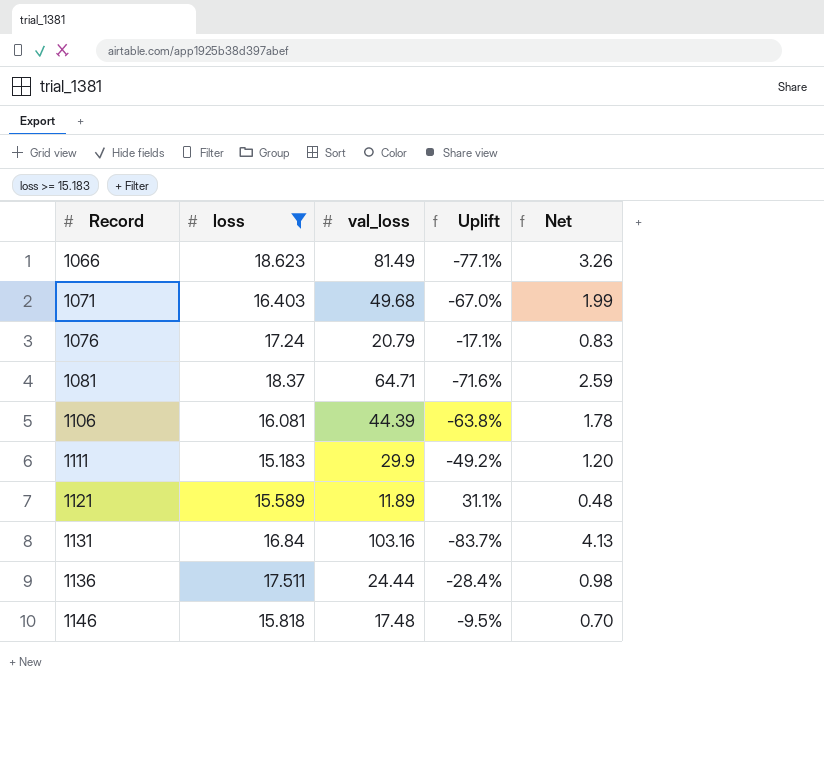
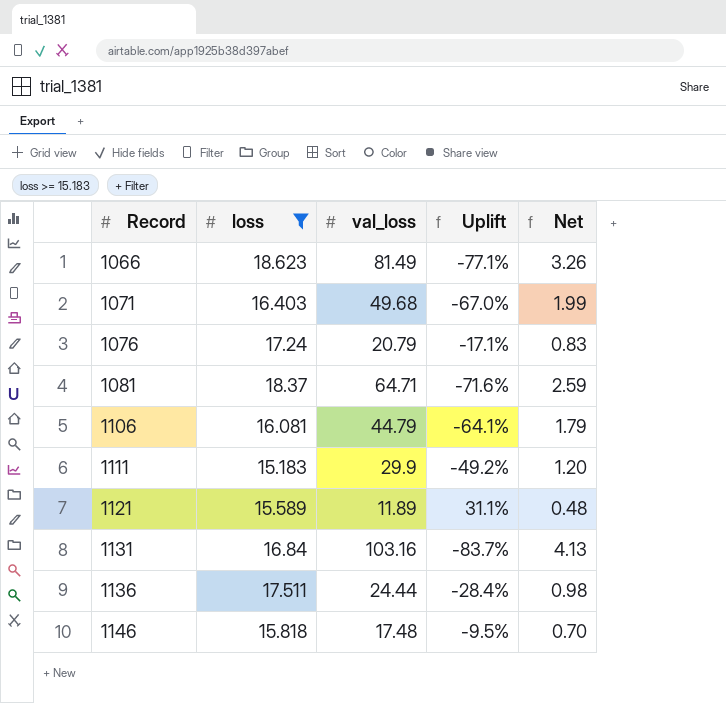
1106 | val_loss: 44.39 -> 44.79
1106 | Uplift: -63.8% -> -64.1%
1106 | Net: 1.78 -> 1.79

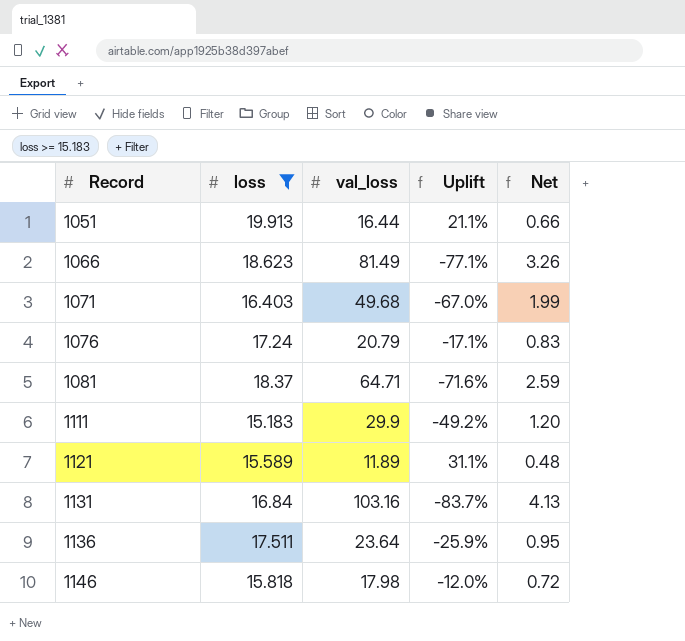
row 1106: 16.081 | 44.79 | -64.1% | 1.79 -> none
row 1051: none -> 19.913 | 16.44 | 21.1% | 0.66
1136 | val_loss: 24.44 -> 23.64
1136 | Uplift: -28.4% -> -25.9%
1136 | Net: 0.98 -> 0.95
1146 | val_loss: 17.48 -> 17.98
1146 | Uplift: -9.5% -> -12.0%
1146 | Net: 0.70 -> 0.72

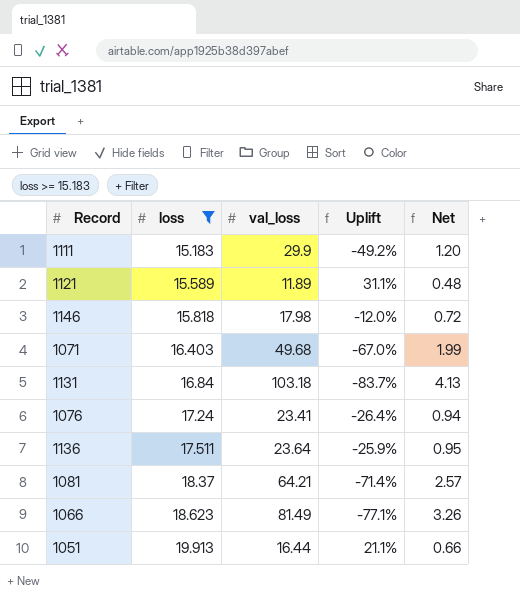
row order: Record ascending -> loss ascending
1131 | val_loss: 103.16 -> 103.18
1076 | val_loss: 20.79 -> 23.41
1076 | Uplift: -17.1% -> -26.4%
1076 | Net: 0.83 -> 0.94
1081 | val_loss: 64.71 -> 64.21
1081 | Uplift: -71.6% -> -71.4%
1081 | Net: 2.59 -> 2.57

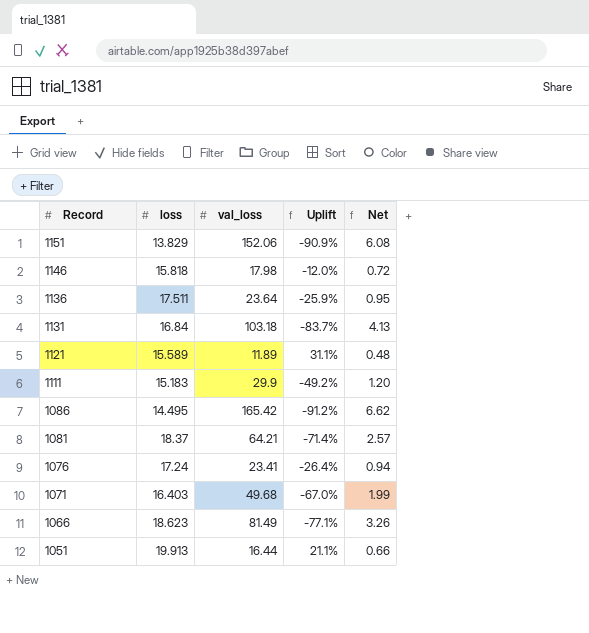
filter: loss >= 15.183 -> none
row order: loss ascending -> Record descending

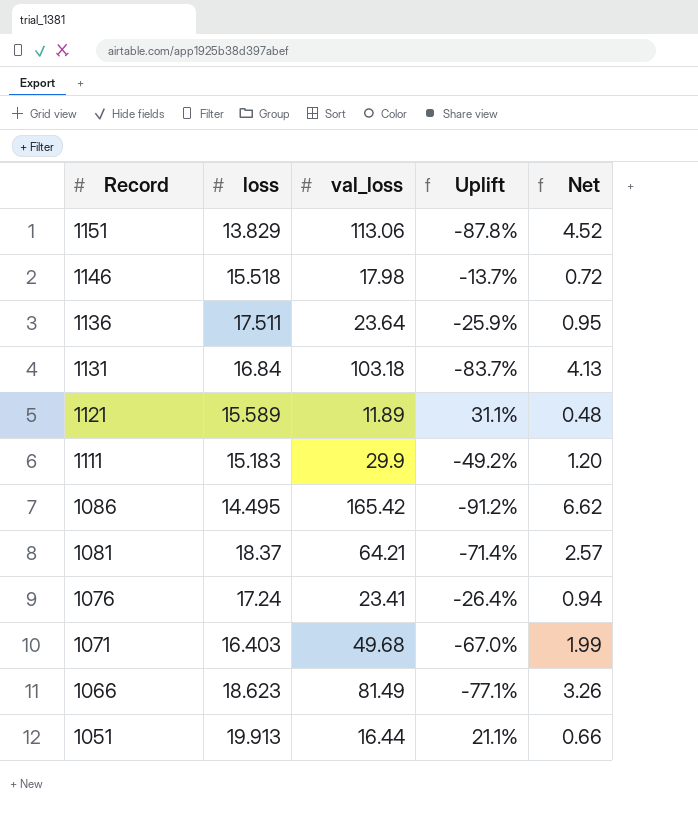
1151 | val_loss: 152.06 -> 113.06
1151 | Uplift: -90.9% -> -87.8%
1151 | Net: 6.08 -> 4.52
1146 | loss: 15.818 -> 15.518
1146 | Uplift: -12.0% -> -13.7%

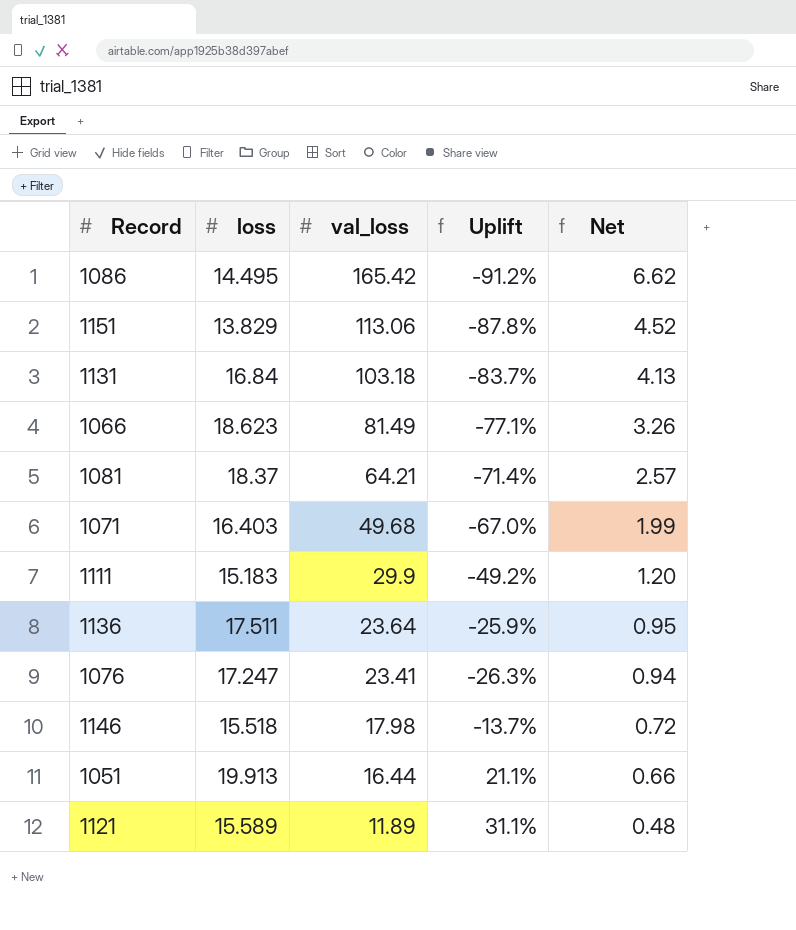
row order: Record descending -> val_loss descending
1076 | loss: 17.24 -> 17.247
1076 | Uplift: -26.4% -> -26.3%

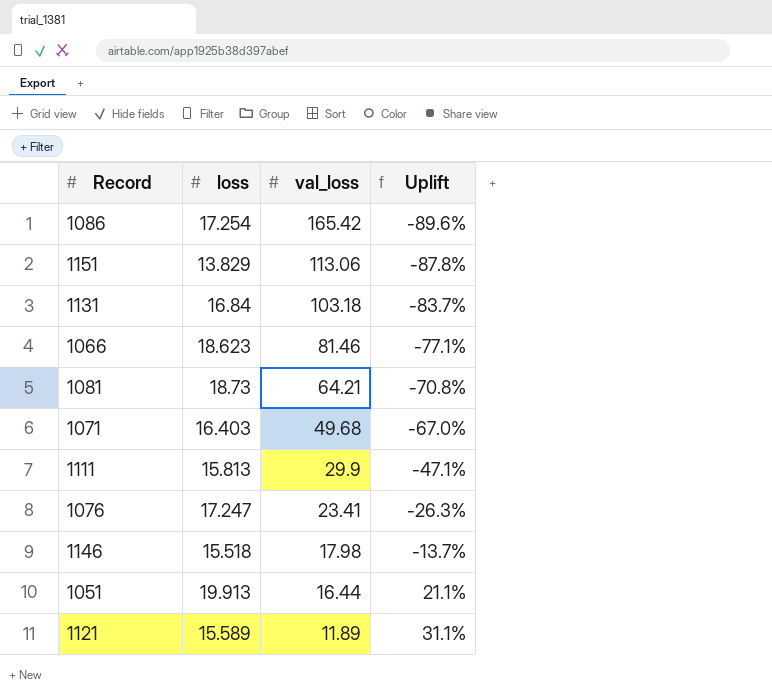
column Net | formula: [val_loss] * 0.04 -> none
row 1136: 17.511 | 23.64 | -25.9% | 0.95 -> none
1086 | loss: 14.495 -> 17.254
1086 | Uplift: -91.2% -> -89.6%
1066 | val_loss: 81.49 -> 81.46
1081 | loss: 18.37 -> 18.73
1081 | Uplift: -71.4% -> -70.8%
1111 | loss: 15.183 -> 15.813
1111 | Uplift: -49.2% -> -47.1%

